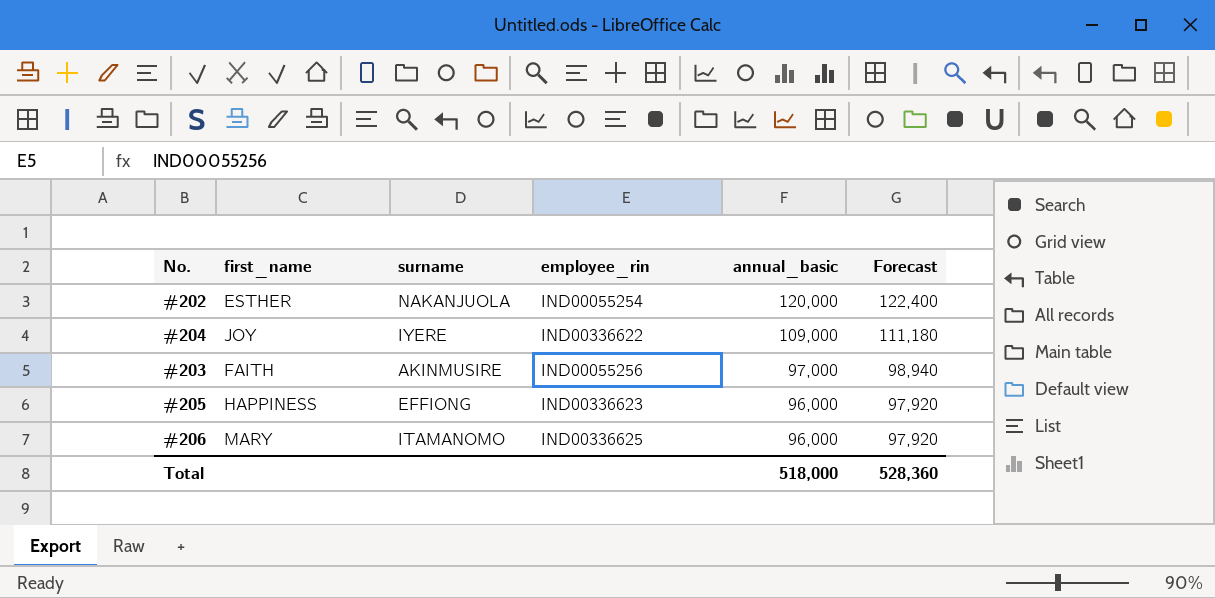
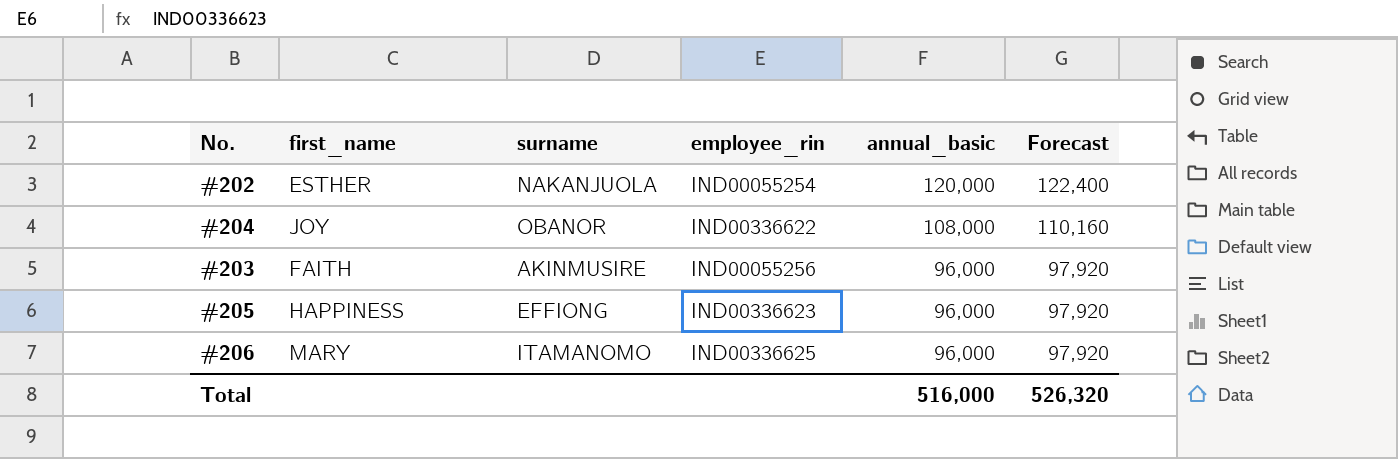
#204 | surname: IYERE -> OBANOR
#204 | annual_basic: 109,000 -> 108,000
#204 | Forecast: 111,180 -> 110,160
#203 | annual_basic: 97,000 -> 96,000
#203 | Forecast: 98,940 -> 97,920
Total | annual_basic: 518,000 -> 516,000
Total | Forecast: 528,360 -> 526,320

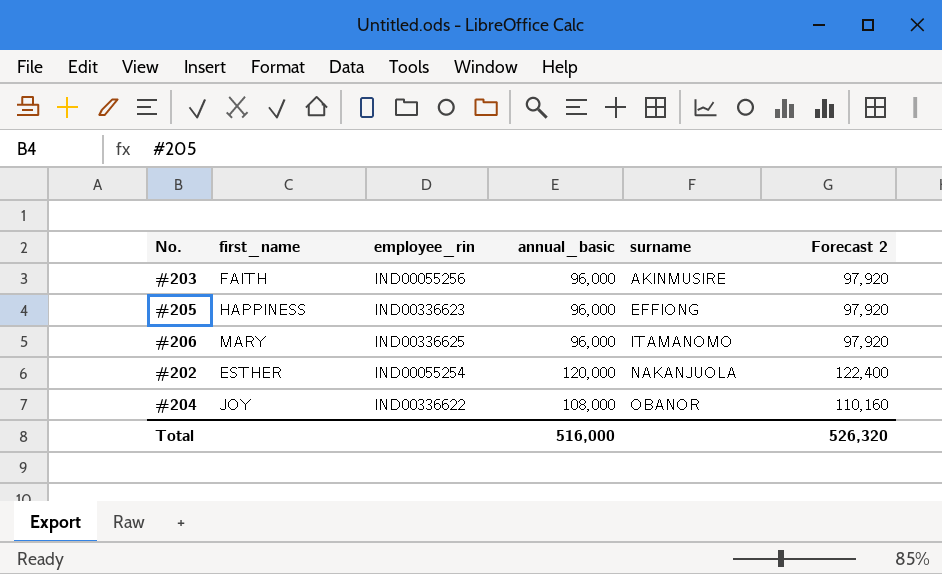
row order: annual_basic descending -> surname ascending
column surname | position: 3 -> 5
column name: Forecast -> Forecast 2

